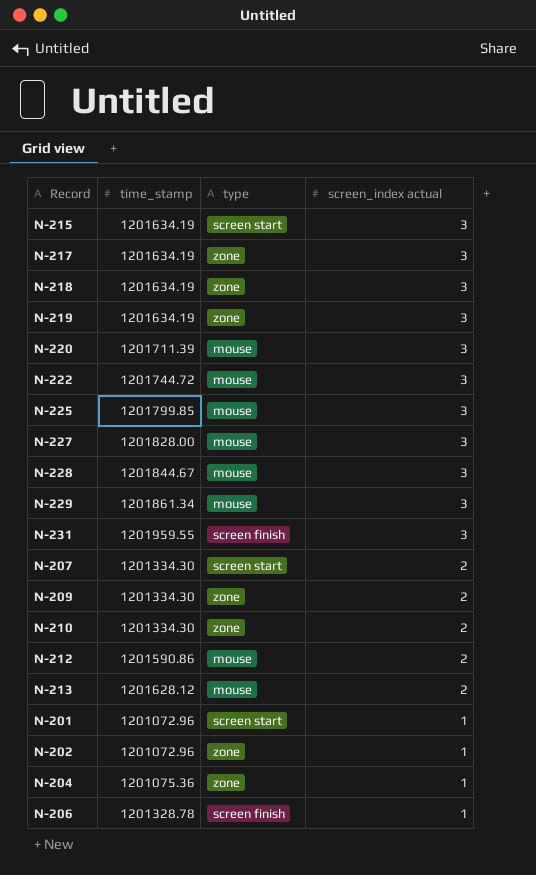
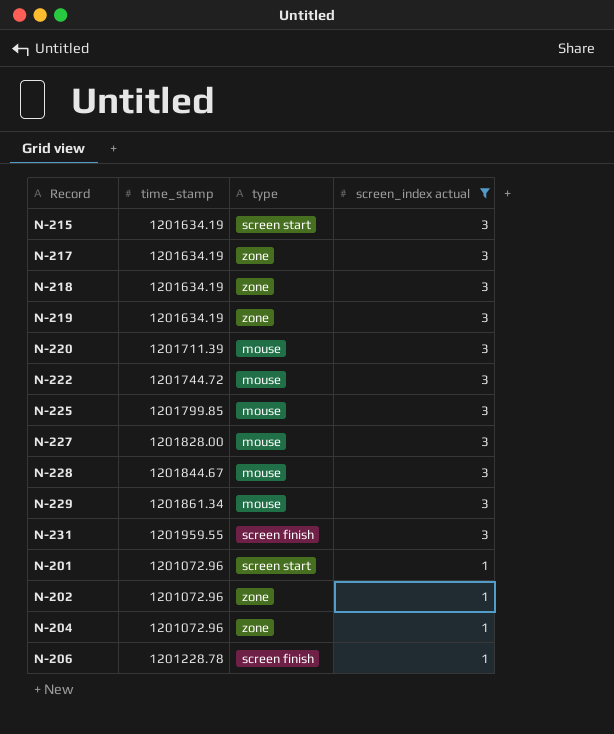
filter: none -> screen_index actual != 2
N-204 | time_stamp: 1201075.36 -> 1201072.96
N-206 | time_stamp: 1201328.78 -> 1201228.78

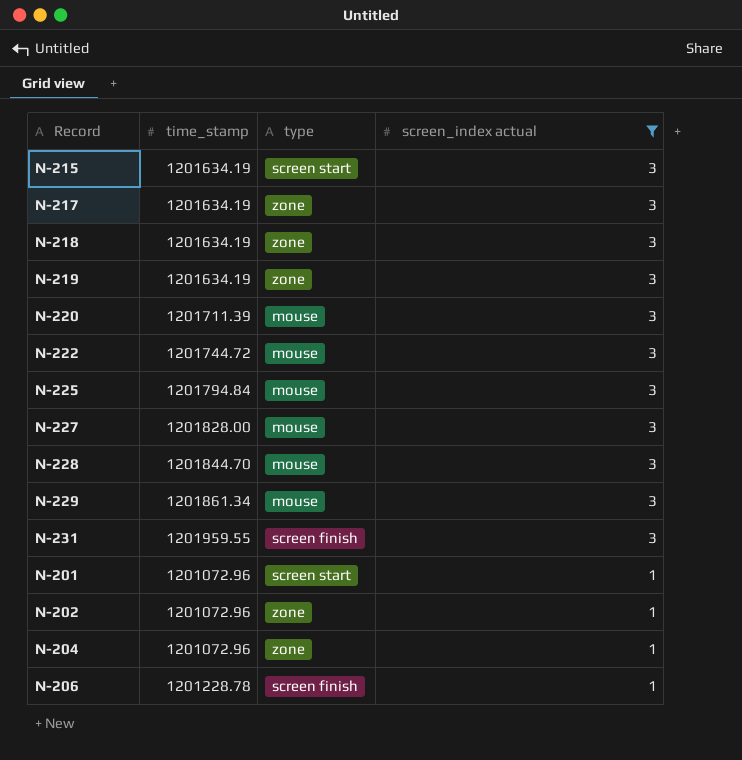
N-225 | time_stamp: 1201799.85 -> 1201794.84
N-228 | time_stamp: 1201844.67 -> 1201844.70

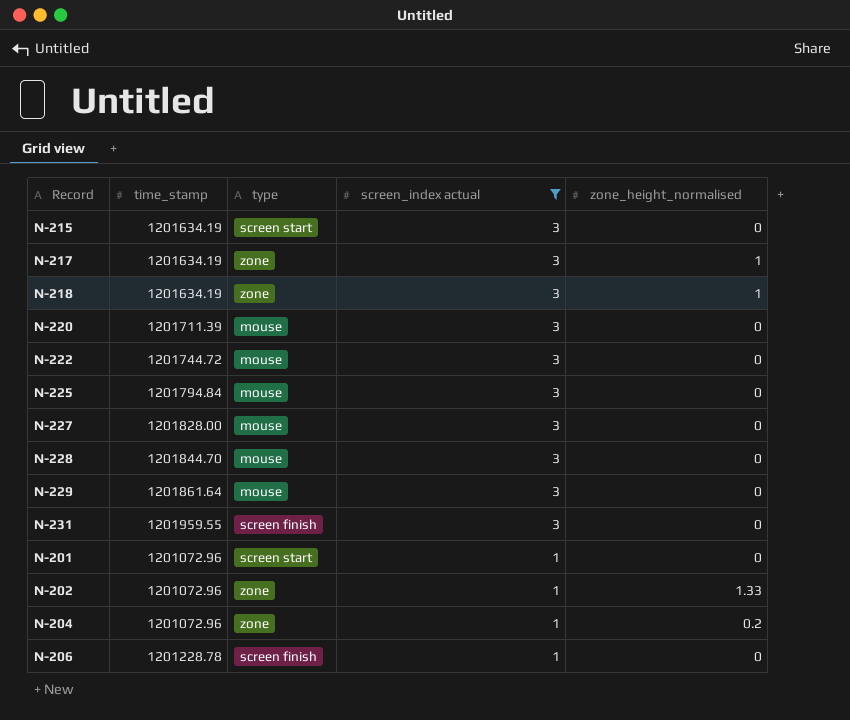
column zone_height_normalised | position: none -> 5
row N-219: 1201634.19 | zone | 3 -> none
N-229 | time_stamp: 1201861.34 -> 1201861.64

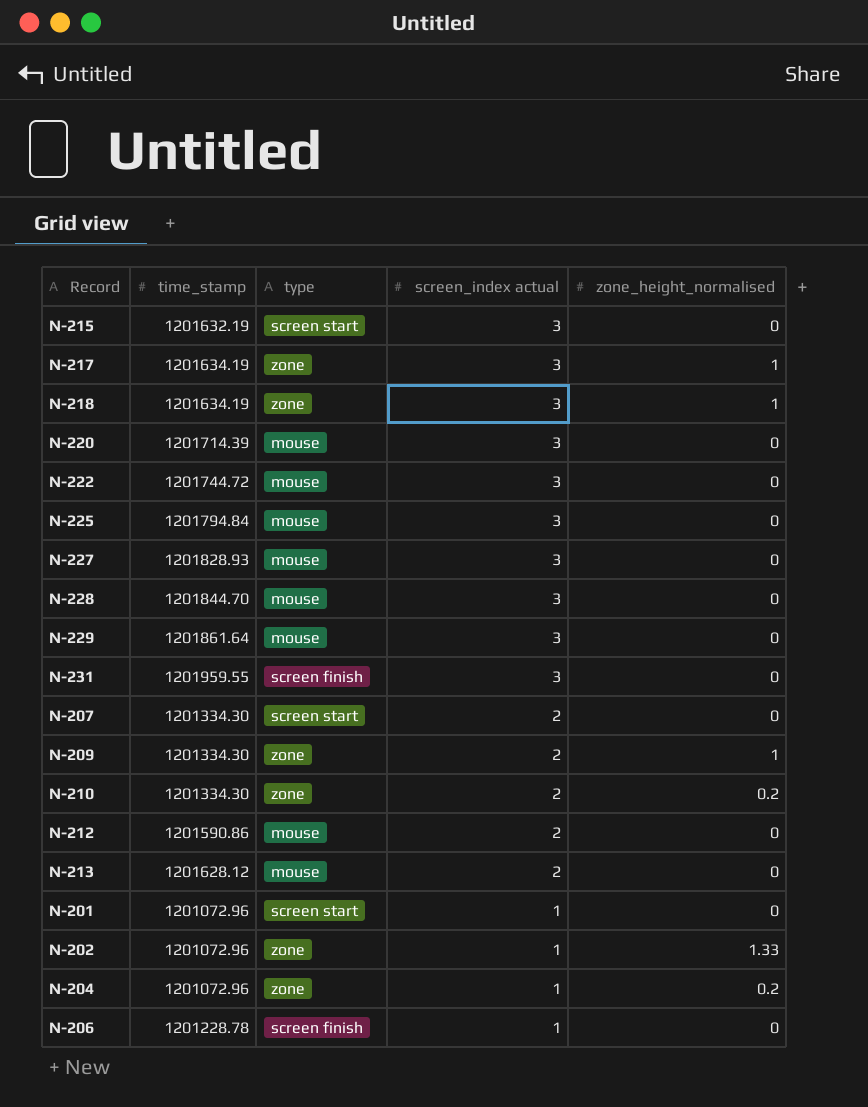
filter: screen_index actual != 2 -> none
N-215 | time_stamp: 1201634.19 -> 1201632.19
N-220 | time_stamp: 1201711.39 -> 1201714.39
N-227 | time_stamp: 1201828.00 -> 1201828.93

